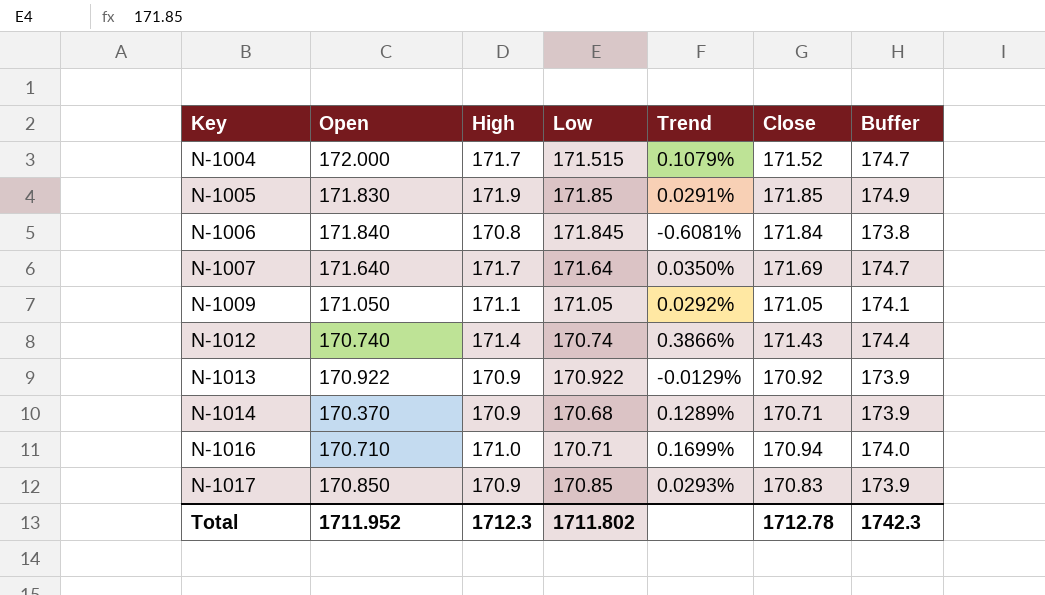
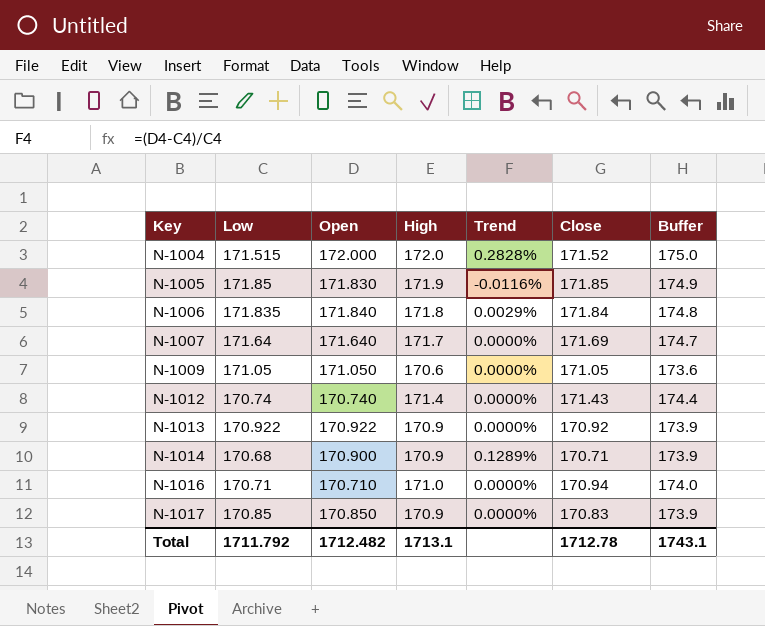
column Low | position: 4 -> 2
column Trend | formula: ([High] - [Low]) / [Low] -> ([Open] - [Low]) / [Low]
N-1004 | High: 171.7 -> 172.0
N-1004 | Buffer: 174.7 -> 175.0
N-1006 | Low: 171.845 -> 171.835
N-1006 | High: 170.8 -> 171.8
N-1006 | Buffer: 173.8 -> 174.8
N-1009 | High: 171.1 -> 170.6
N-1009 | Buffer: 174.1 -> 173.6
N-1014 | Open: 170.370 -> 170.900
Total | Low: 1711.802 -> 1711.792
Total | Open: 1711.952 -> 1712.482
Total | High: 1712.3 -> 1713.1
Total | Buffer: 1742.3 -> 1743.1

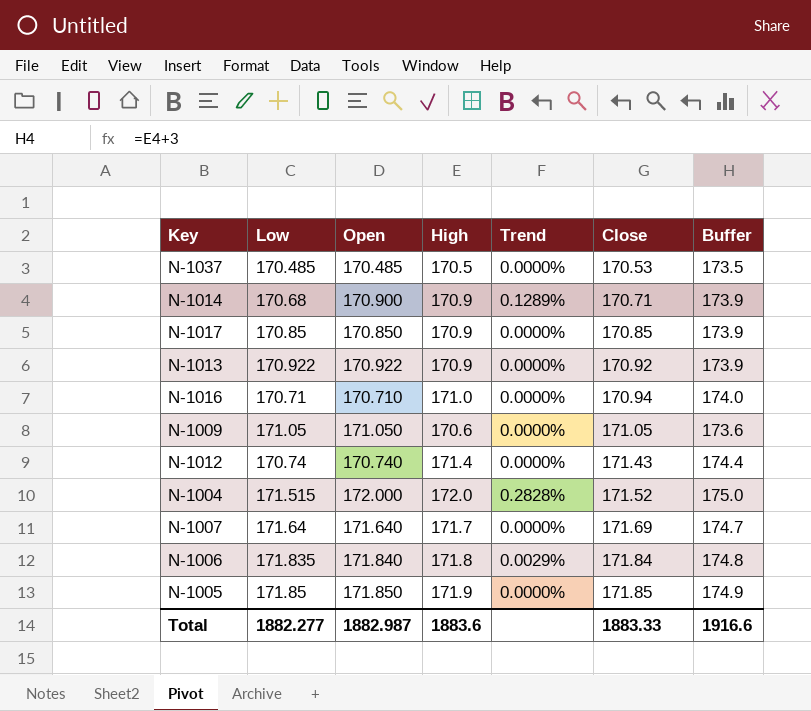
row order: Key ascending -> Close ascending
row N-1037: none -> 170.485 | 170.485 | 170.5 | 0.0000% | 170.53 | 173.5
N-1017 | Close: 170.83 -> 170.85
N-1005 | Open: 171.830 -> 171.850
N-1005 | Trend: -0.0116% -> 0.0000%
Total | Low: 1711.792 -> 1882.277
Total | Open: 1712.482 -> 1882.987
Total | High: 1713.1 -> 1883.6
Total | Close: 1712.78 -> 1883.33
Total | Buffer: 1743.1 -> 1916.6

